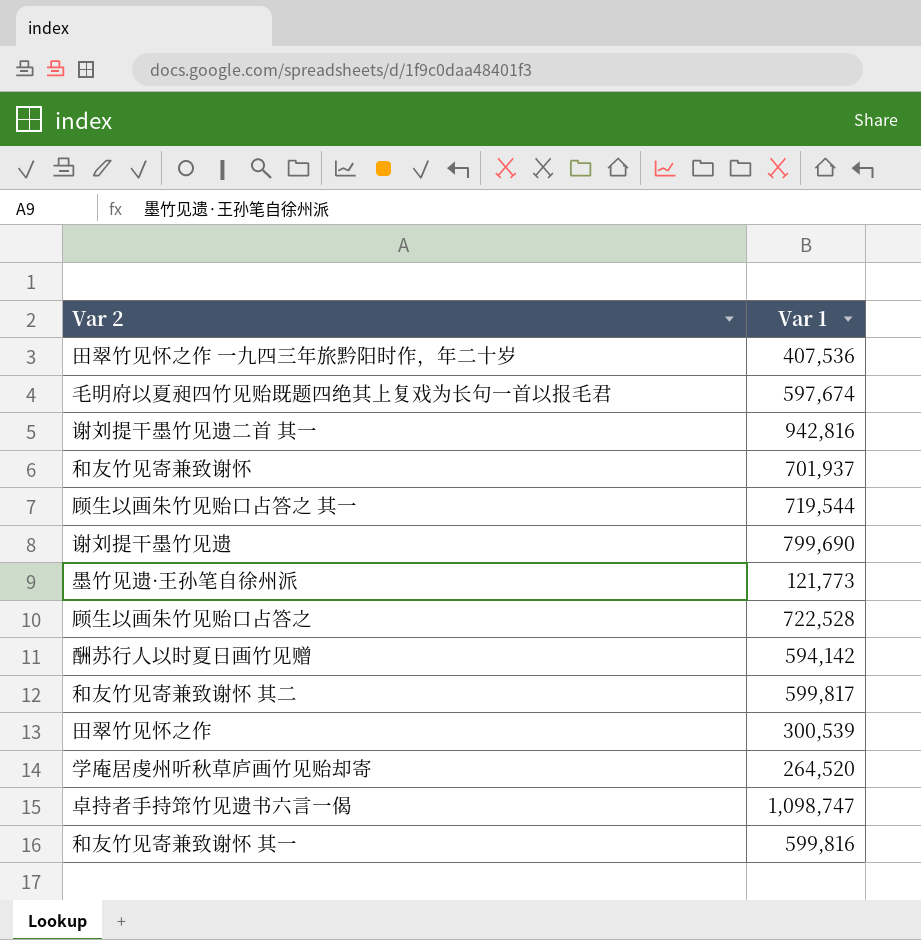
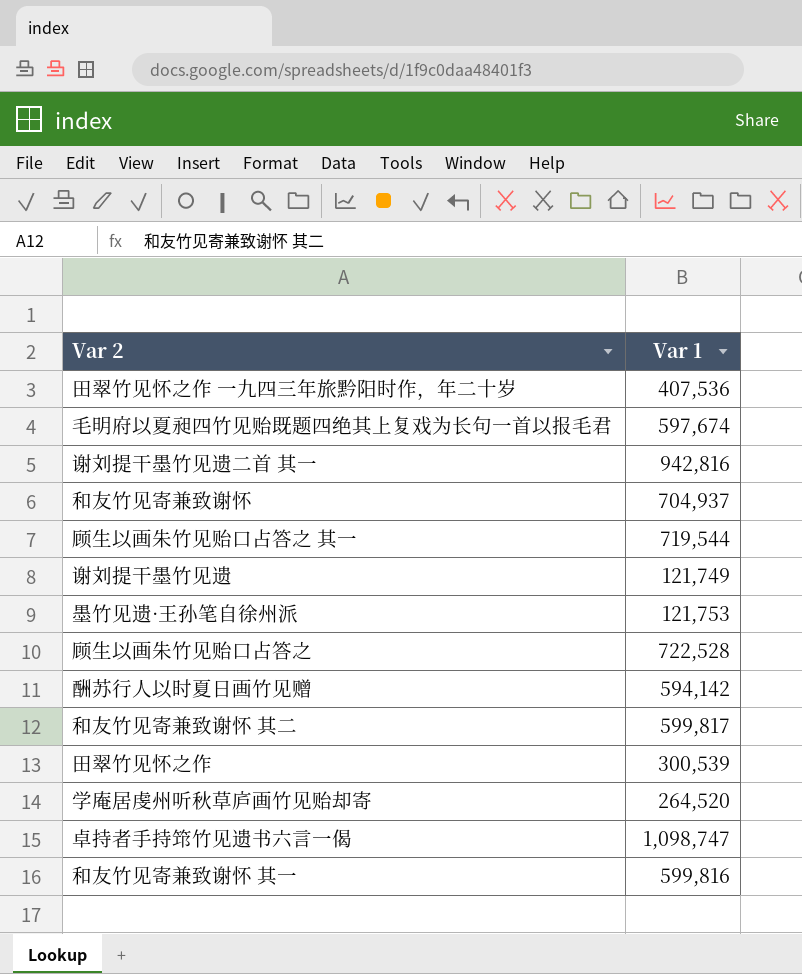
和友竹见寄兼致谢怀 | Var 1: 701,937 -> 704,937
谢刘提干墨竹见遗 | Var 1: 799,690 -> 121,749
墨竹见遗·王孙笔自徐州派 | Var 1: 121,773 -> 121,753

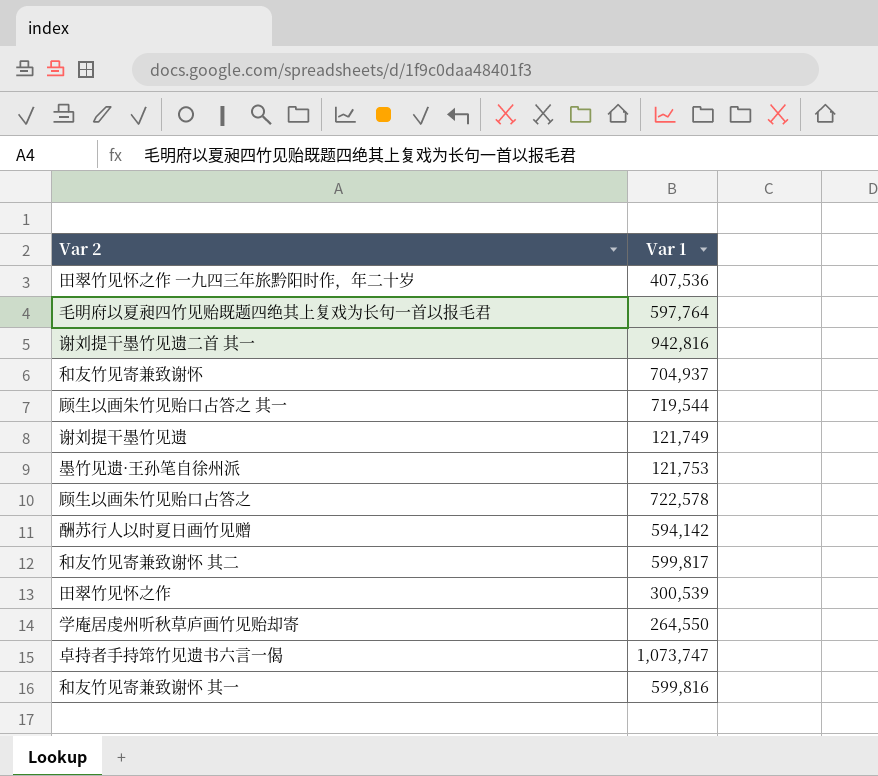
毛明府以夏昶四竹见贻既题四绝其上复戏为长句一首以报毛君 | Var 1: 597,674 -> 597,764
顾生以画朱竹见贻口占答之 | Var 1: 722,528 -> 722,578
学庵居虔州听秋草庐画竹见贻却寄 | Var 1: 264,520 -> 264,550
卓持者手持筇竹见遗书六言一偈 | Var 1: 1,098,747 -> 1,073,747

